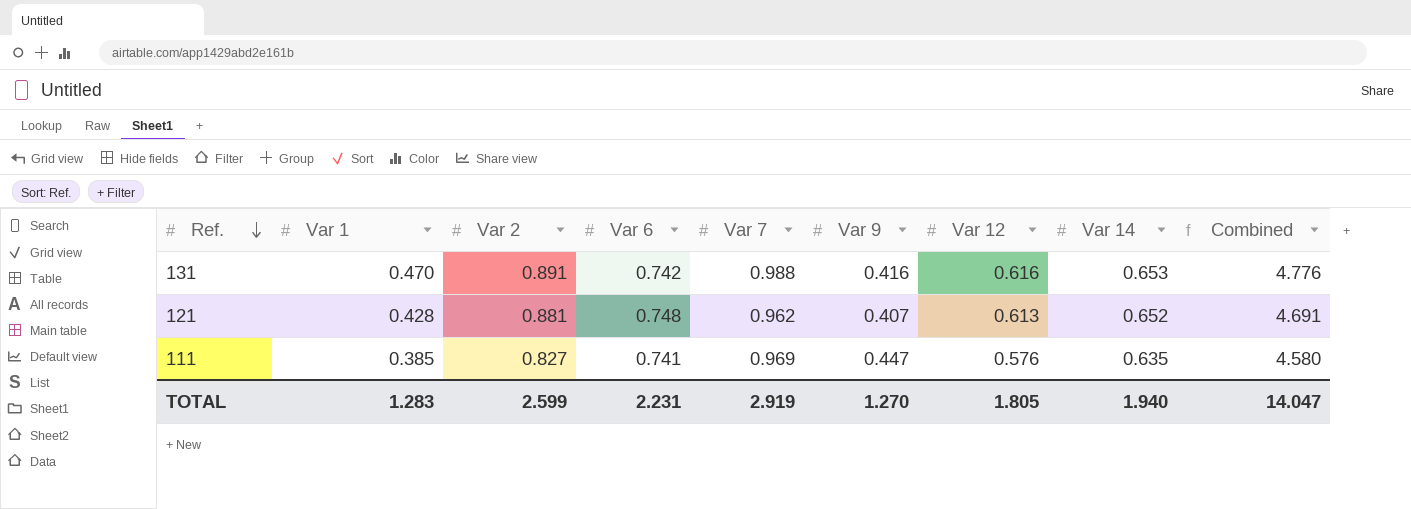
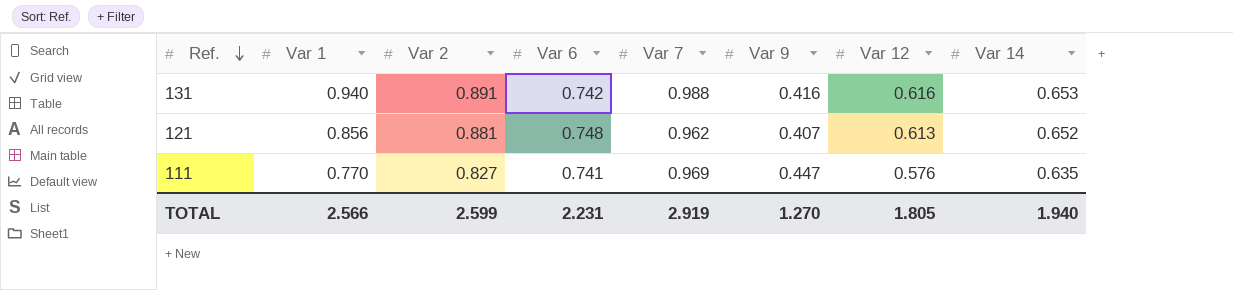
column Combined | formula: [Var 1] + [Var 2] + [Var 6] + [Var 7] + [Var 9] + [Var 12] + [Var 14] -> none
131 | Var 1: 0.470 -> 0.940
121 | Var 1: 0.428 -> 0.856
111 | Var 1: 0.385 -> 0.770
TOTAL | Var 1: 1.283 -> 2.566

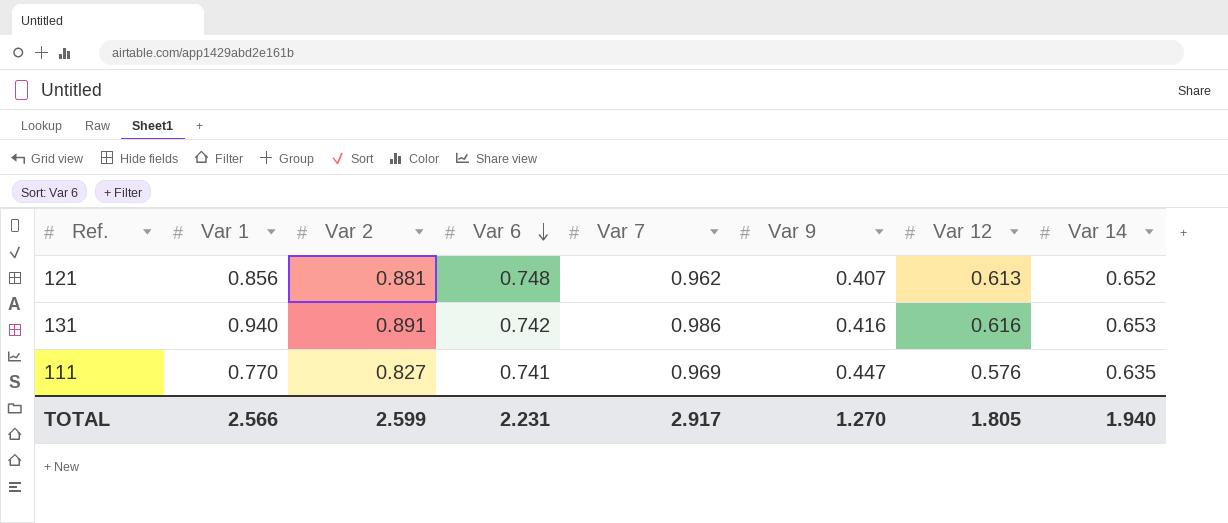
row order: Ref. descending -> Var 6 descending
131 | Var 7: 0.988 -> 0.986
TOTAL | Var 7: 2.919 -> 2.917

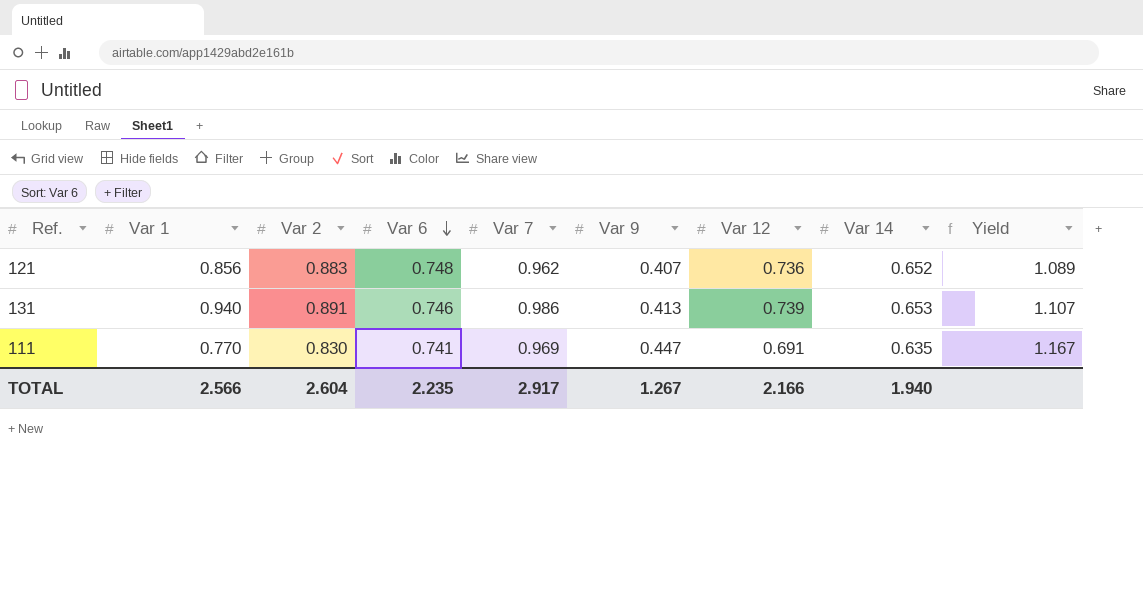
column Yield | formula: none -> [Var 7] / [Var 2]
121 | Var 2: 0.881 -> 0.883
121 | Var 12: 0.613 -> 0.736
131 | Var 6: 0.742 -> 0.746
131 | Var 9: 0.416 -> 0.413
131 | Var 12: 0.616 -> 0.739
111 | Var 2: 0.827 -> 0.830
111 | Var 12: 0.576 -> 0.691
TOTAL | Var 2: 2.599 -> 2.604
TOTAL | Var 6: 2.231 -> 2.235
TOTAL | Var 9: 1.270 -> 1.267
TOTAL | Var 12: 1.805 -> 2.166

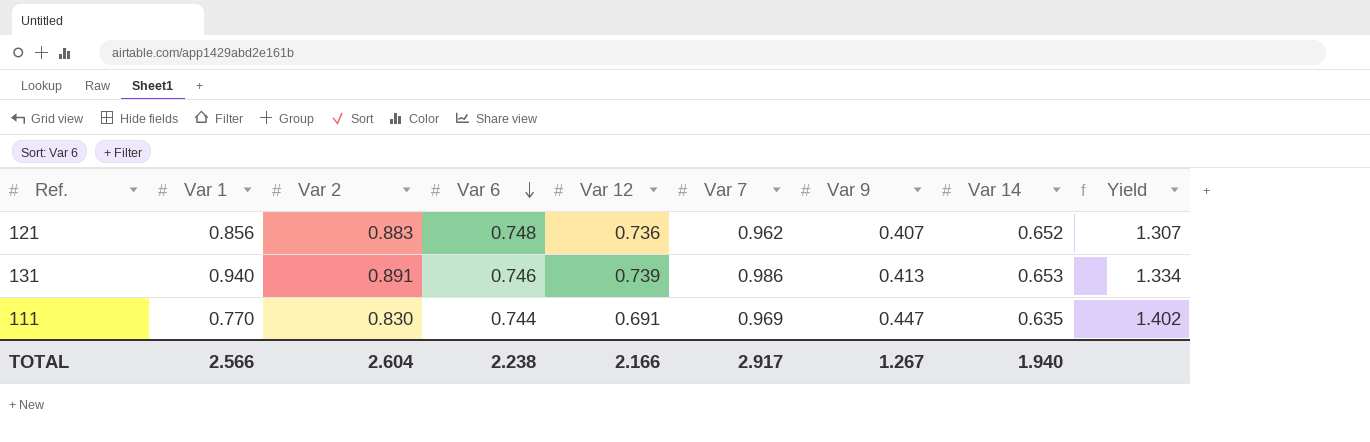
column Var 12 | position: 7 -> 5
column Yield | formula: [Var 7] / [Var 2] -> [Var 7] / [Var 12]
111 | Var 6: 0.741 -> 0.744
TOTAL | Var 6: 2.235 -> 2.238

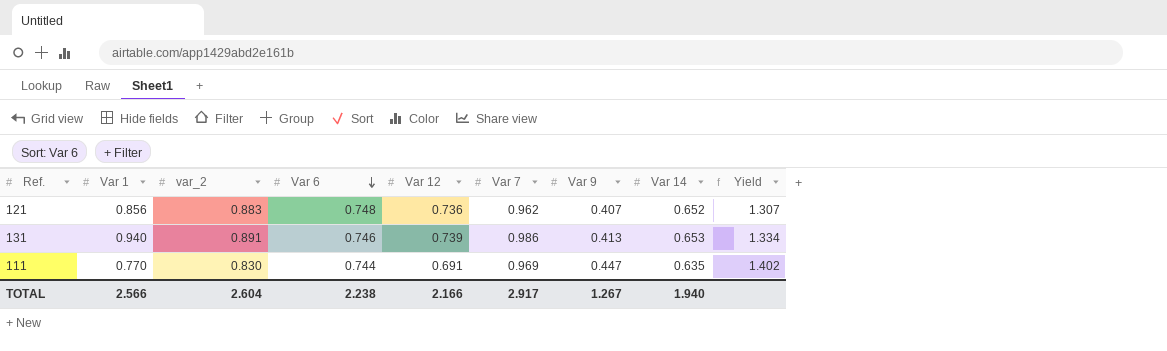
column name: Var 2 -> var_2

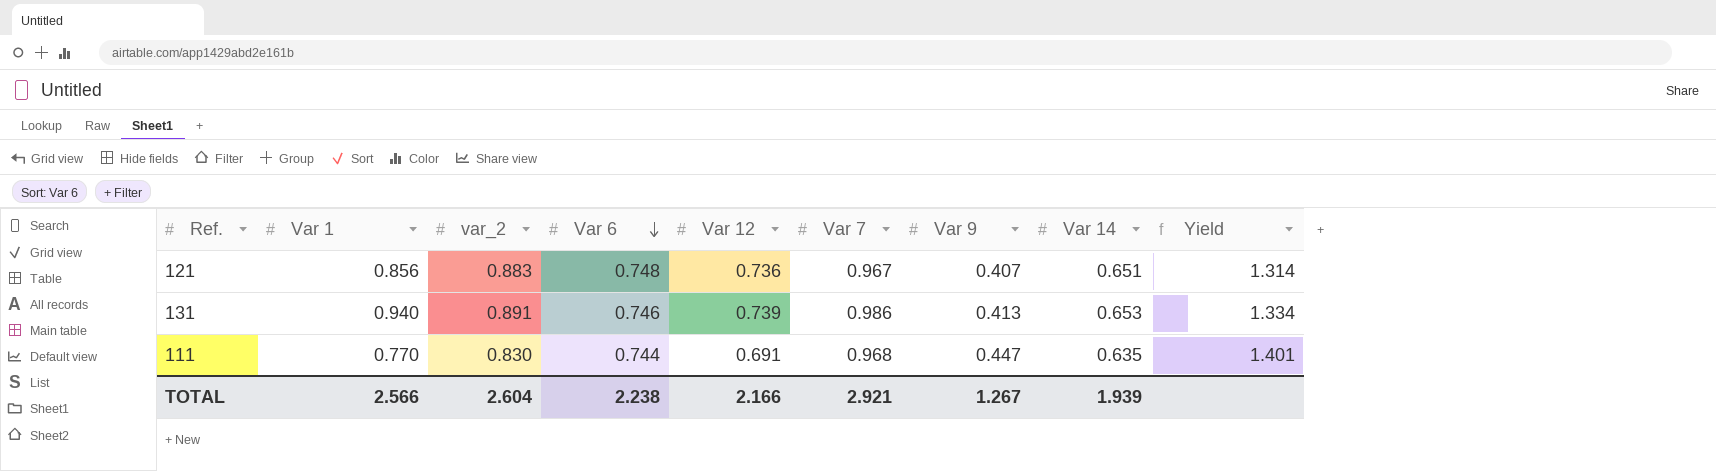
121 | Var 7: 0.962 -> 0.967
121 | Var 14: 0.652 -> 0.651
121 | Yield: 1.307 -> 1.314
111 | Var 7: 0.969 -> 0.968
111 | Yield: 1.402 -> 1.401
TOTAL | Var 7: 2.917 -> 2.921
TOTAL | Var 14: 1.940 -> 1.939

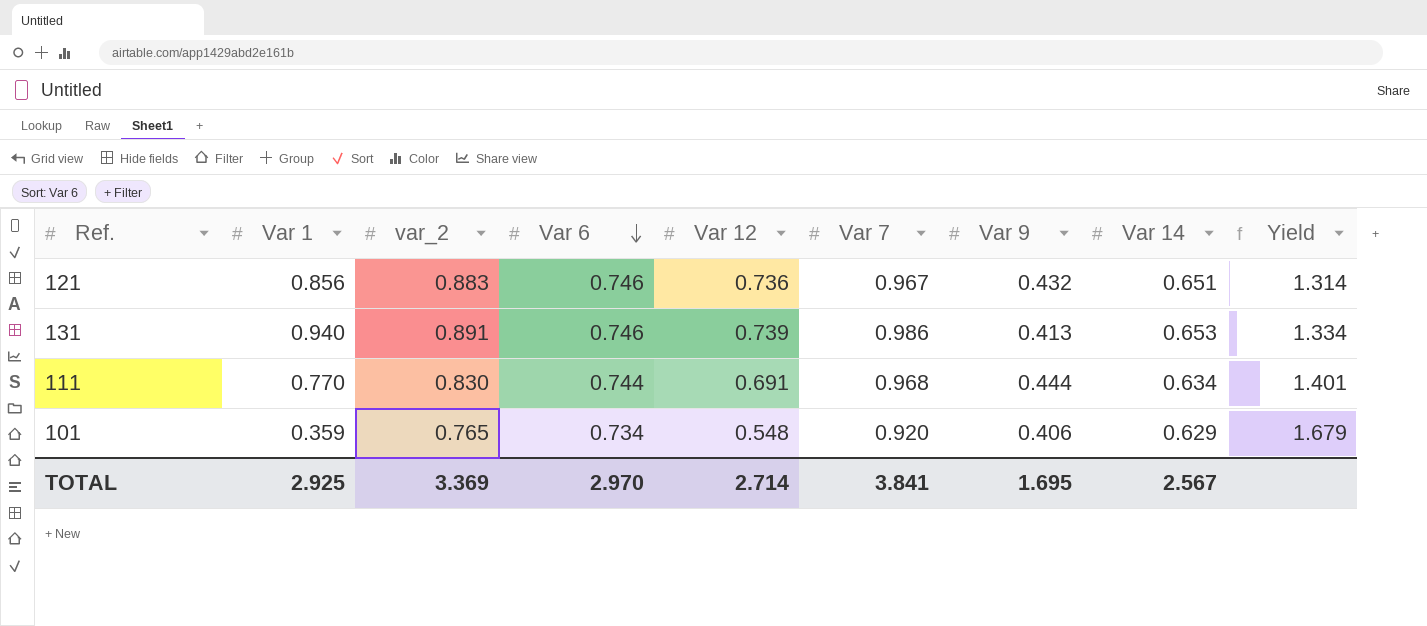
121 | Var 6: 0.748 -> 0.746
121 | Var 9: 0.407 -> 0.432
111 | Var 9: 0.447 -> 0.444
111 | Var 14: 0.635 -> 0.634
row 101: none -> 0.359 | 0.765 | 0.734 | 0.548 | 0.920 | 0.406 | 0.629 | 1.679
TOTAL | Var 1: 2.566 -> 2.925
TOTAL | var_2: 2.604 -> 3.369
TOTAL | Var 6: 2.238 -> 2.970
TOTAL | Var 12: 2.166 -> 2.714
TOTAL | Var 7: 2.921 -> 3.841
TOTAL | Var 9: 1.267 -> 1.695
TOTAL | Var 14: 1.939 -> 2.567

